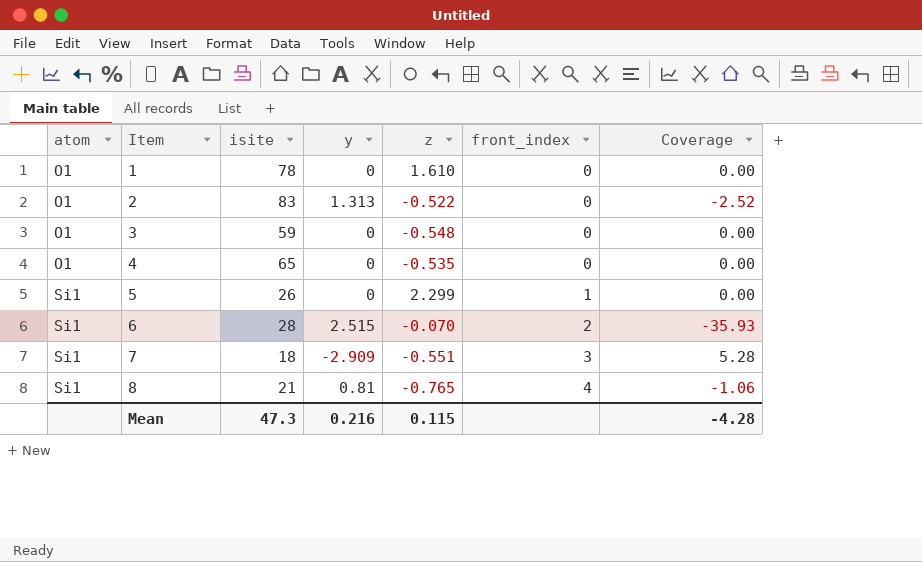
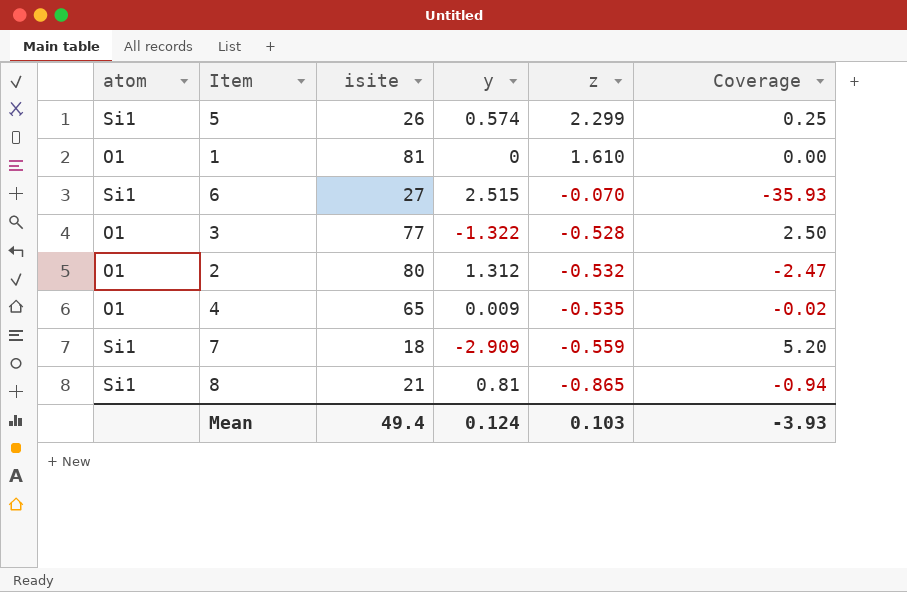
row order: atom ascending -> z descending
column front_index | position: 6 -> none
5 | y: 0 -> 0.574
5 | Coverage: 0.00 -> 0.25
1 | isite: 78 -> 81
6 | isite: 28 -> 27
3 | isite: 59 -> 77
3 | y: 0 -> -1.322
3 | z: -0.548 -> -0.528
3 | Coverage: 0.00 -> 2.50
2 | isite: 83 -> 80
2 | y: 1.313 -> 1.312
2 | z: -0.522 -> -0.532
2 | Coverage: -2.52 -> -2.47
4 | y: 0 -> 0.009
4 | Coverage: 0.00 -> -0.02
7 | z: -0.551 -> -0.559
7 | Coverage: 5.28 -> 5.20
8 | z: -0.765 -> -0.865
8 | Coverage: -1.06 -> -0.94
Mean | isite: 47.3 -> 49.4
Mean | y: 0.216 -> 0.124
Mean | z: 0.115 -> 0.103
Mean | Coverage: -4.28 -> -3.93

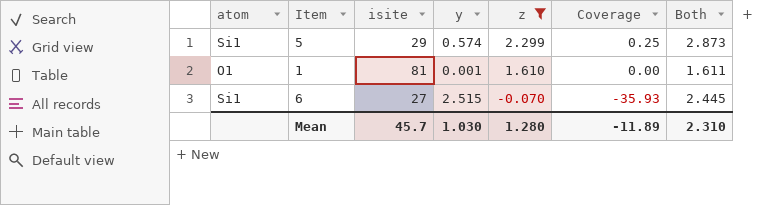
filter: none -> z >= -0.070
column Both | formula: none -> [y] + [z]
5 | isite: 26 -> 29
1 | y: 0 -> 0.001
Mean | isite: 49.4 -> 45.7
Mean | y: 0.124 -> 1.030
Mean | z: 0.103 -> 1.280
Mean | Coverage: -3.93 -> -11.89

